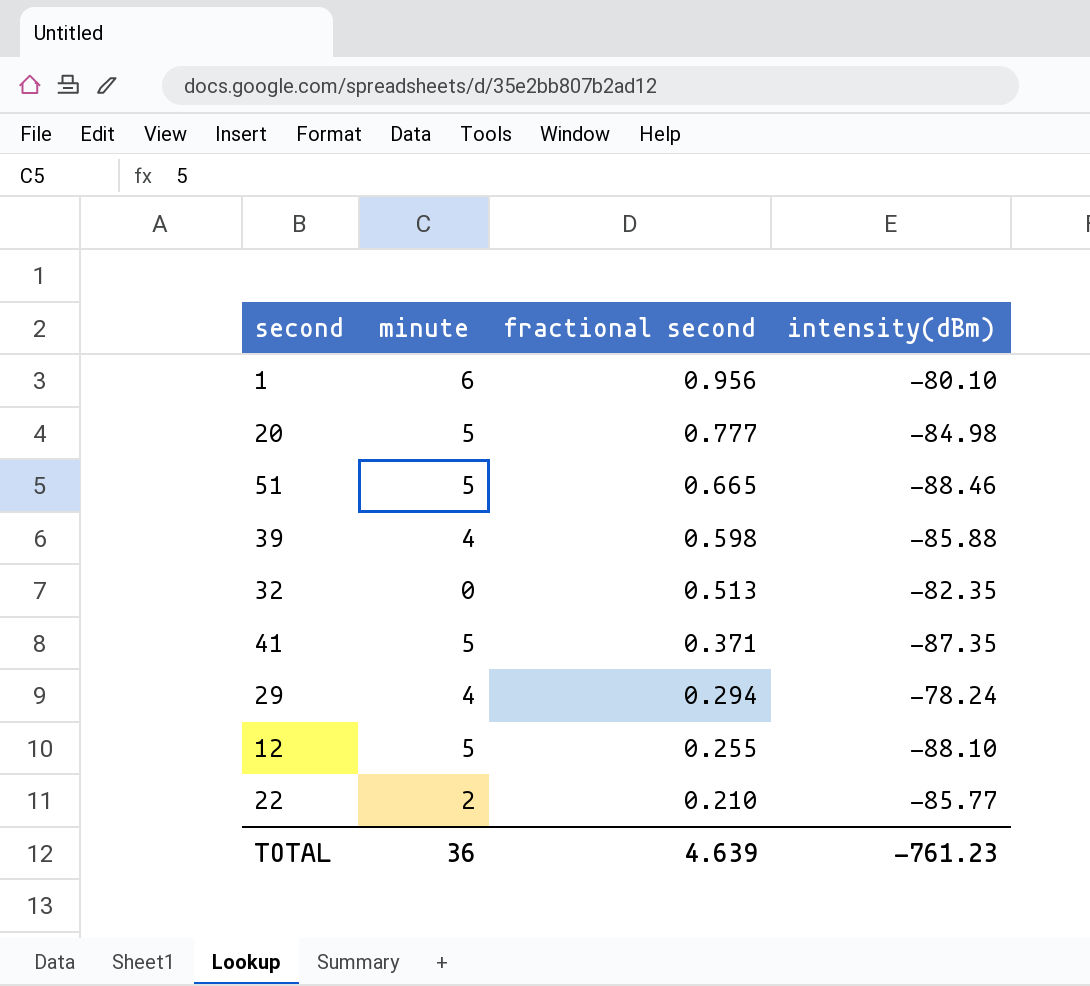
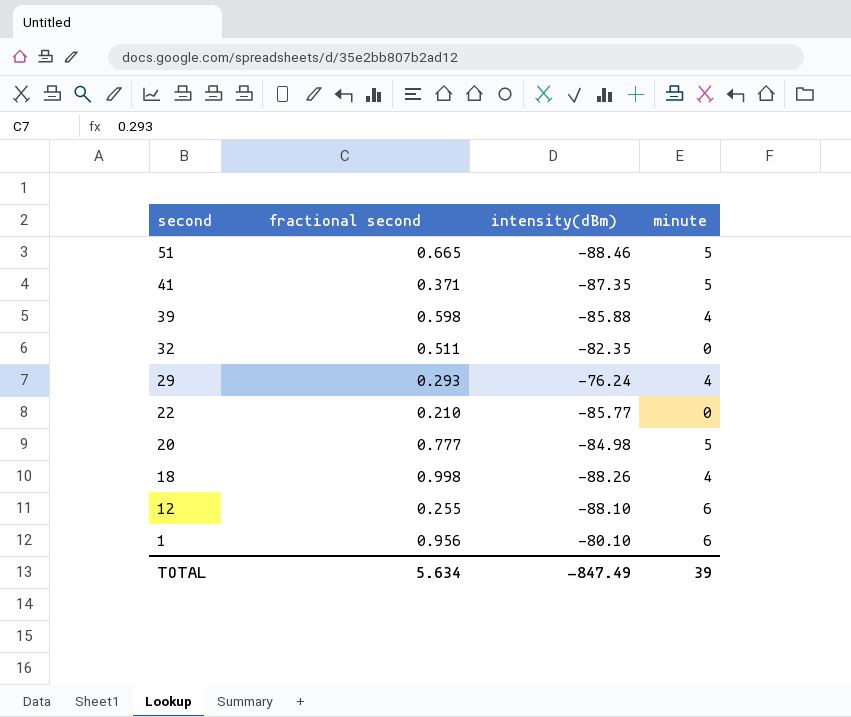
row order: fractional second descending -> second descending
column minute | position: 2 -> 4
32 | fractional second: 0.513 -> 0.511
29 | fractional second: 0.294 -> 0.293
29 | intensity(dBm): -78.24 -> -76.24
22 | minute: 2 -> 0
row 18: none -> 0.998 | -88.26 | 4
12 | minute: 5 -> 6
TOTAL | fractional second: 4.639 -> 5.634
TOTAL | intensity(dBm): -761.23 -> -847.49
TOTAL | minute: 36 -> 39

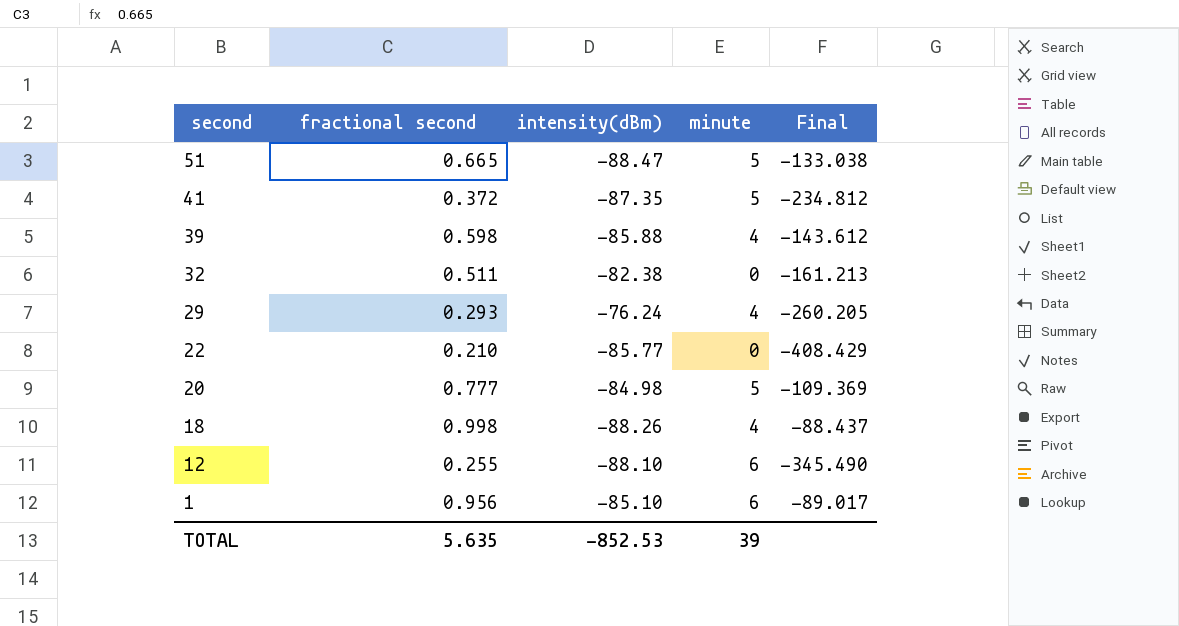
column Final | formula: none -> [intensity(dBm)] / [fractional second]
51 | intensity(dBm): -88.46 -> -88.47
41 | fractional second: 0.371 -> 0.372
32 | intensity(dBm): -82.35 -> -82.38
1 | intensity(dBm): -80.10 -> -85.10
TOTAL | fractional second: 5.634 -> 5.635
TOTAL | intensity(dBm): -847.49 -> -852.53

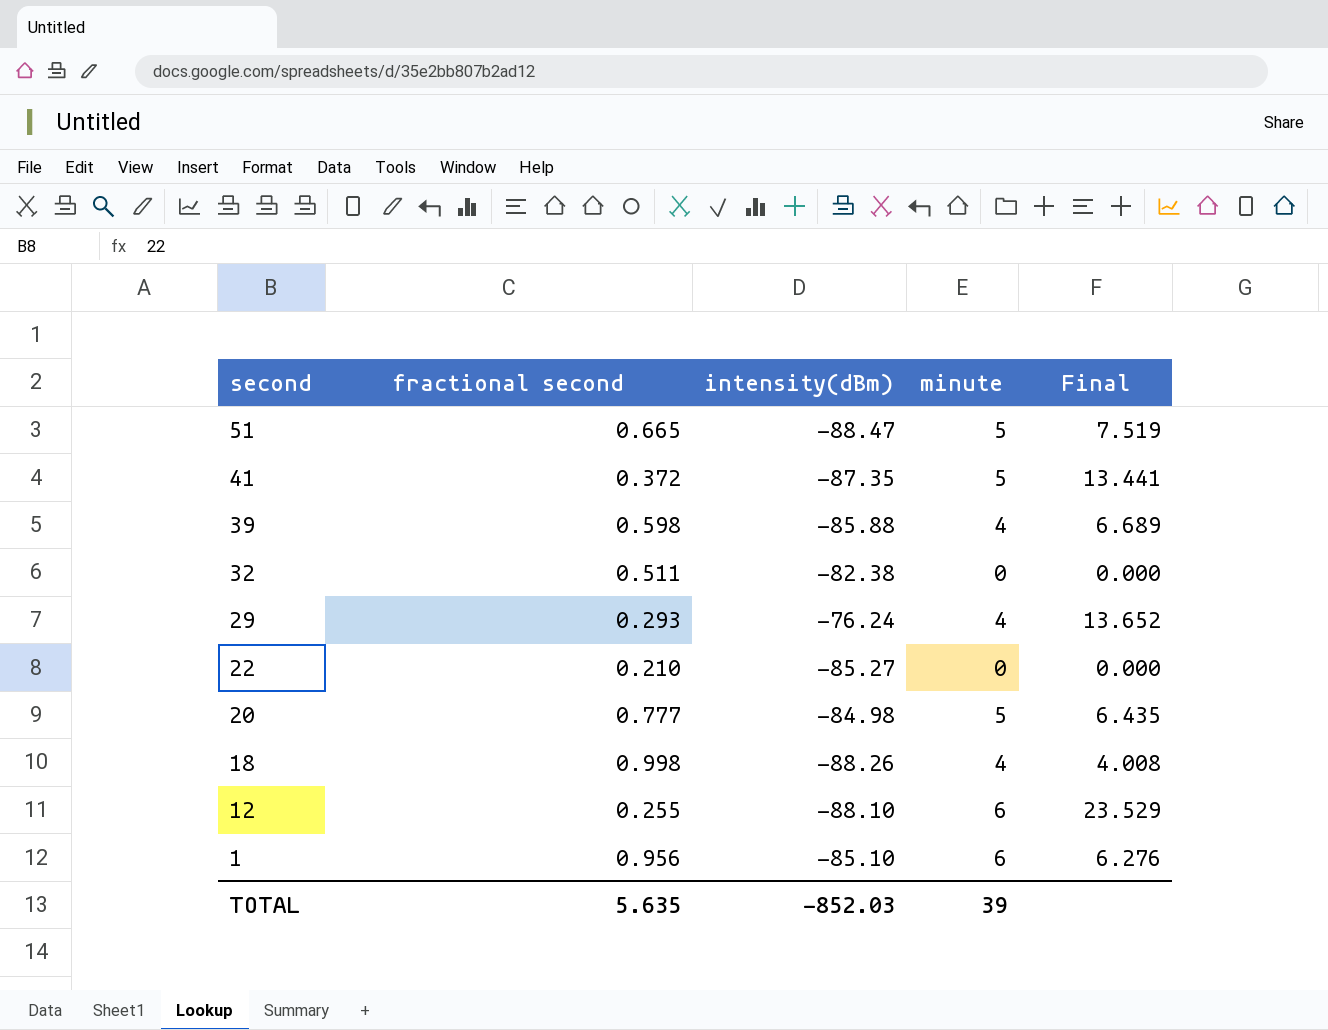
column Final | formula: [intensity(dBm)] / [fractional second] -> [minute] / [fractional second]
22 | intensity(dBm): -85.77 -> -85.27
TOTAL | intensity(dBm): -852.53 -> -852.03

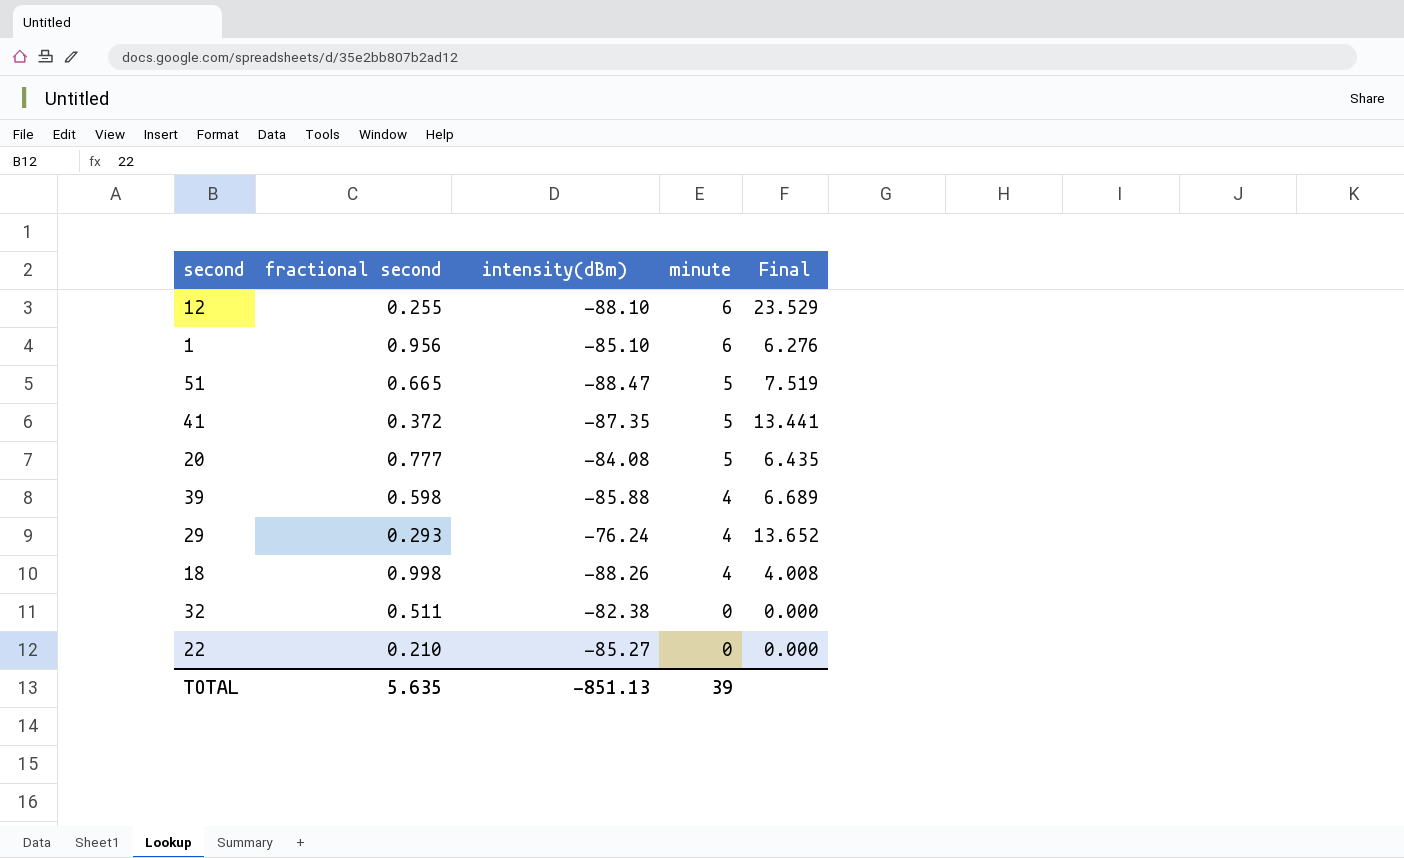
row order: second descending -> minute descending
20 | intensity(dBm): -84.98 -> -84.08
TOTAL | intensity(dBm): -852.03 -> -851.13

